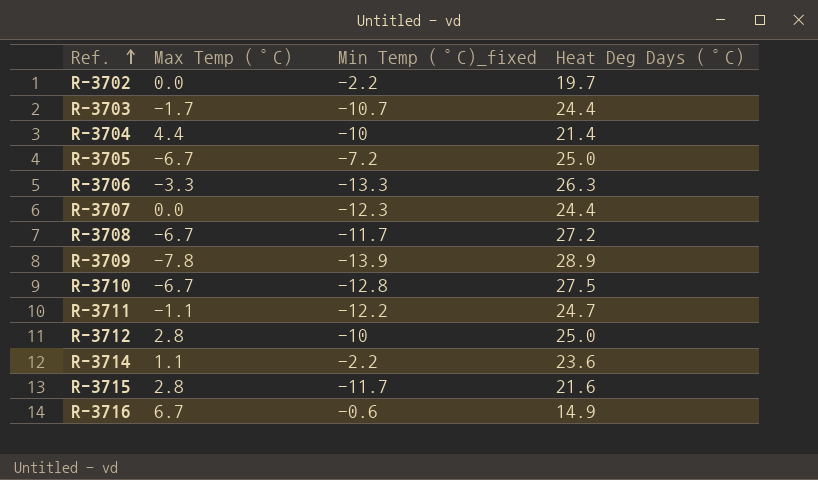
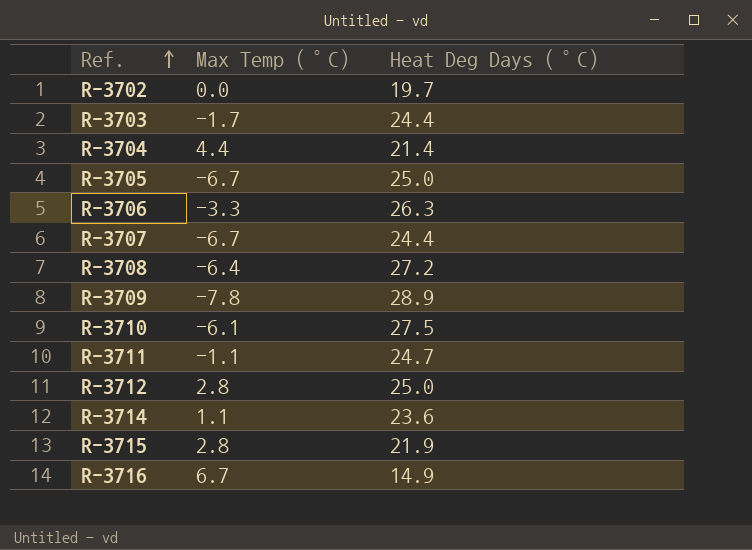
column Min Temp (°C)_fixed | position: 3 -> none
R-3707 | Max Temp (°C): 0.0 -> -6.7
R-3708 | Max Temp (°C): -6.7 -> -6.4
R-3710 | Max Temp (°C): -6.7 -> -6.1
R-3715 | Heat Deg Days (°C): 21.6 -> 21.9

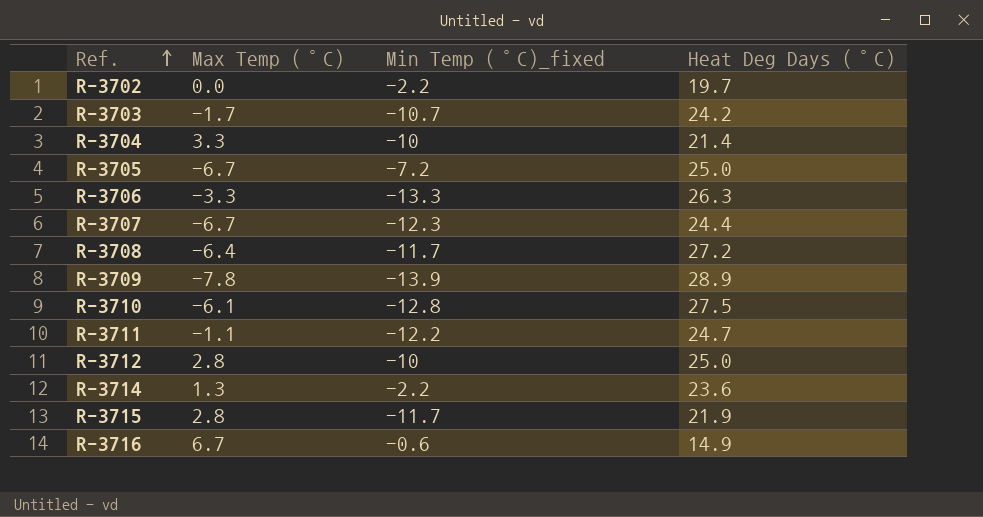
column Min Temp (°C)_fixed | position: none -> 3
R-3703 | Heat Deg Days (°C): 24.4 -> 24.2
R-3704 | Max Temp (°C): 4.4 -> 3.3
R-3714 | Max Temp (°C): 1.1 -> 1.3

